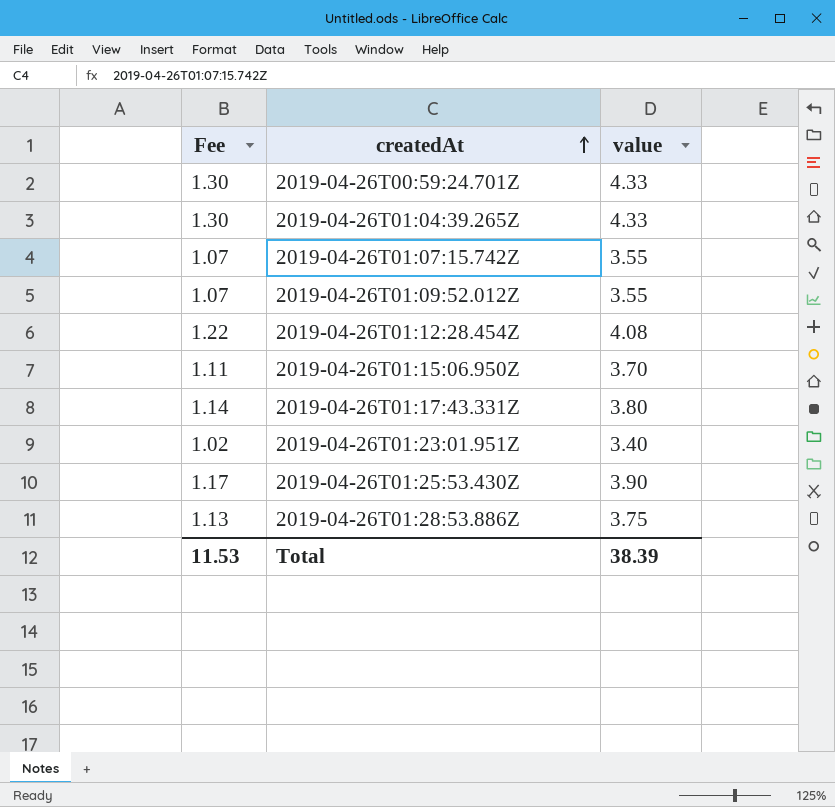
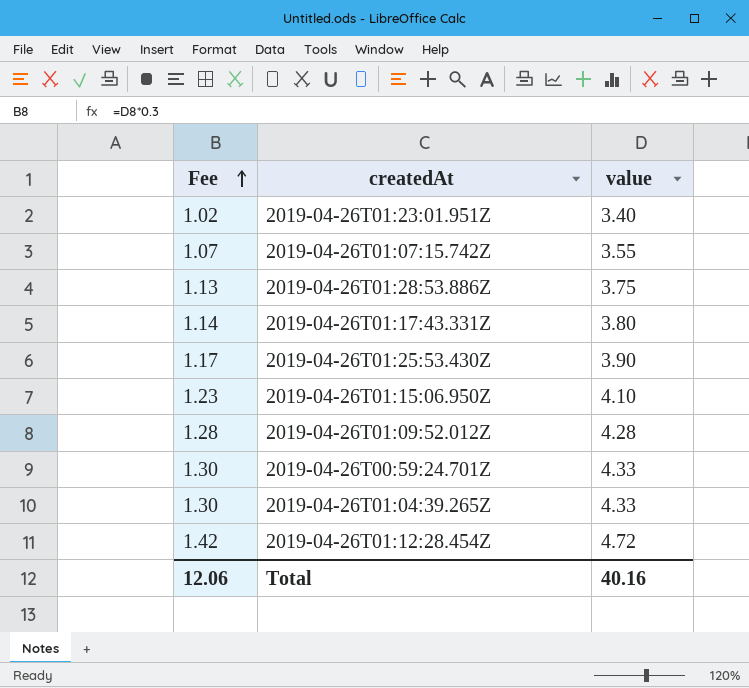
row order: createdAt ascending -> Fee ascending
2019-04-26T01:15:06.950Z | Fee: 1.11 -> 1.23
2019-04-26T01:15:06.950Z | value: 3.70 -> 4.10
2019-04-26T01:09:52.012Z | Fee: 1.07 -> 1.28
2019-04-26T01:09:52.012Z | value: 3.55 -> 4.28
2019-04-26T01:12:28.454Z | Fee: 1.22 -> 1.42
2019-04-26T01:12:28.454Z | value: 4.08 -> 4.72
Total | Fee: 11.53 -> 12.06
Total | value: 38.39 -> 40.16

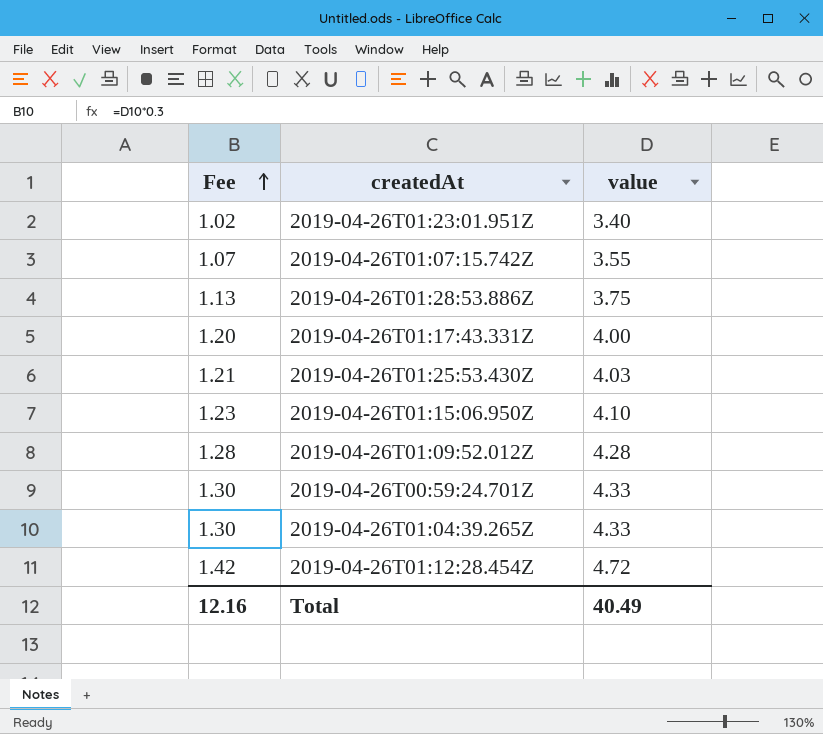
2019-04-26T01:17:43.331Z | Fee: 1.14 -> 1.20
2019-04-26T01:17:43.331Z | value: 3.80 -> 4.00
2019-04-26T01:25:53.430Z | Fee: 1.17 -> 1.21
2019-04-26T01:25:53.430Z | value: 3.90 -> 4.03
Total | Fee: 12.06 -> 12.16
Total | value: 40.16 -> 40.49

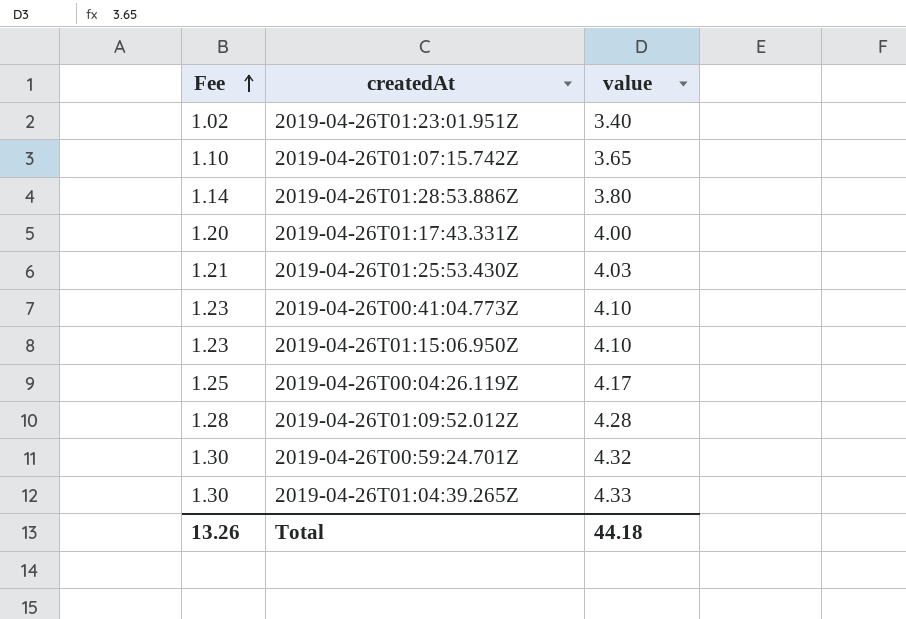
row 2019-04-26T01:12:28.454Z: 1.42 | 4.72 -> none
2019-04-26T01:07:15.742Z | Fee: 1.07 -> 1.10
2019-04-26T01:07:15.742Z | value: 3.55 -> 3.65
2019-04-26T01:28:53.886Z | Fee: 1.13 -> 1.14
2019-04-26T01:28:53.886Z | value: 3.75 -> 3.80
row 2019-04-26T00:41:04.773Z: none -> 1.23 | 4.10
row 2019-04-26T00:04:26.119Z: none -> 1.25 | 4.17
2019-04-26T00:59:24.701Z | value: 4.33 -> 4.32
Total | Fee: 12.16 -> 13.26
Total | value: 40.49 -> 44.18

